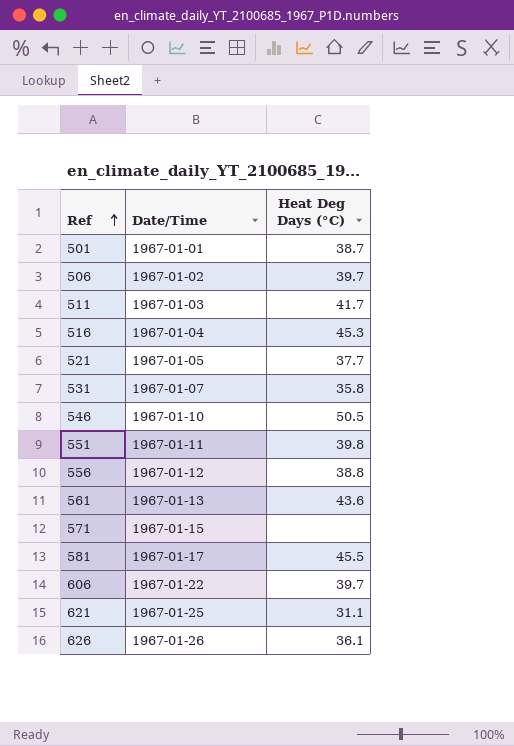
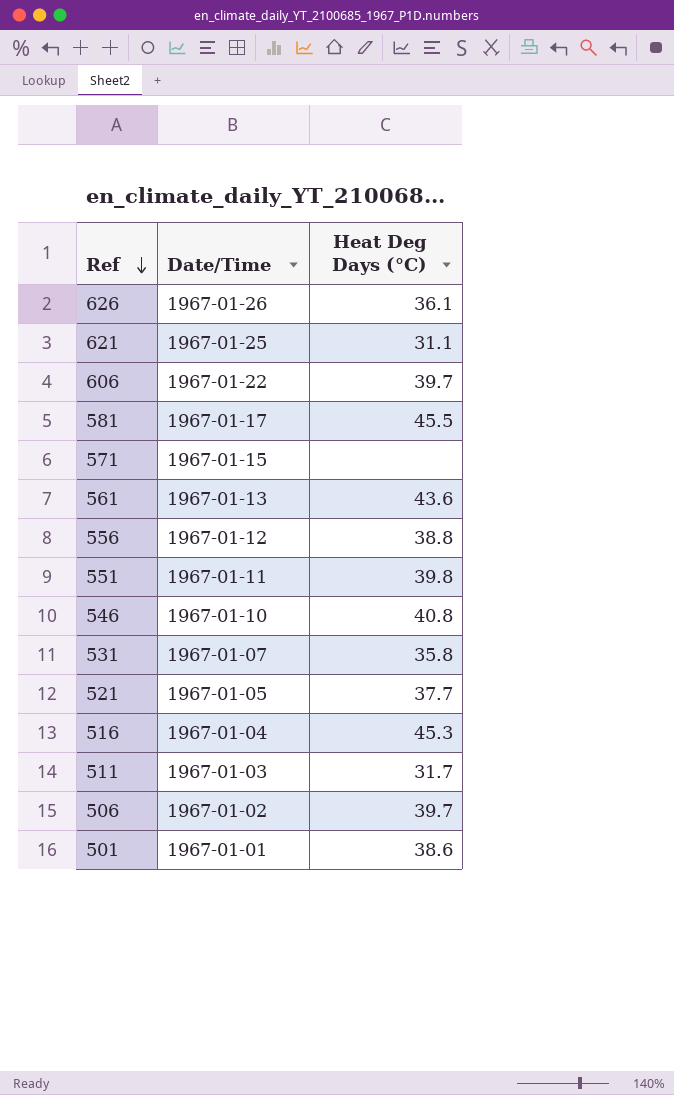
row order: Ref ascending -> Ref descending
546 | Heat Deg Days (°C): 50.5 -> 40.8
511 | Heat Deg Days (°C): 41.7 -> 31.7
501 | Heat Deg Days (°C): 38.7 -> 38.6

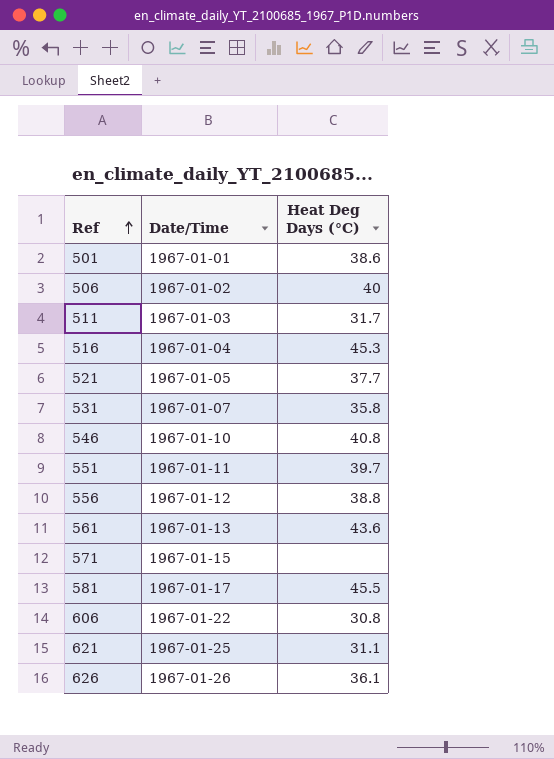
row order: Ref descending -> Ref ascending
506 | Heat Deg Days (°C): 39.7 -> 40
551 | Heat Deg Days (°C): 39.8 -> 39.7
606 | Heat Deg Days (°C): 39.7 -> 30.8

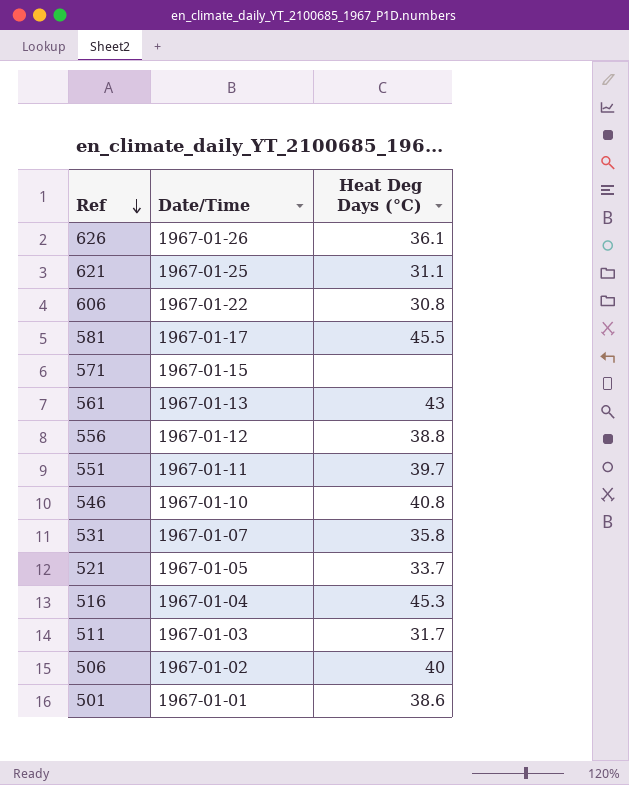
row order: Ref ascending -> Ref descending
561 | Heat Deg Days (°C): 43.6 -> 43
521 | Heat Deg Days (°C): 37.7 -> 33.7

